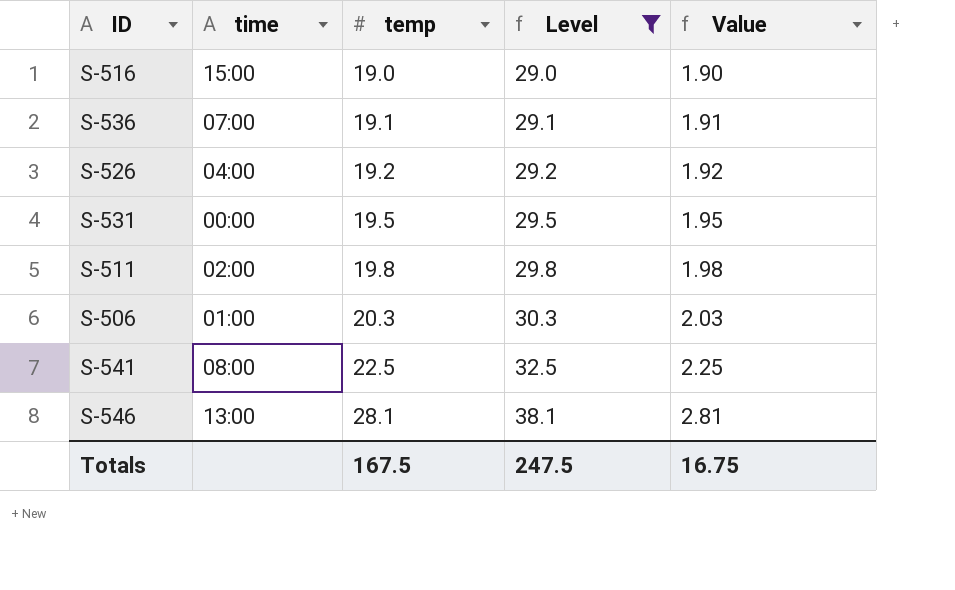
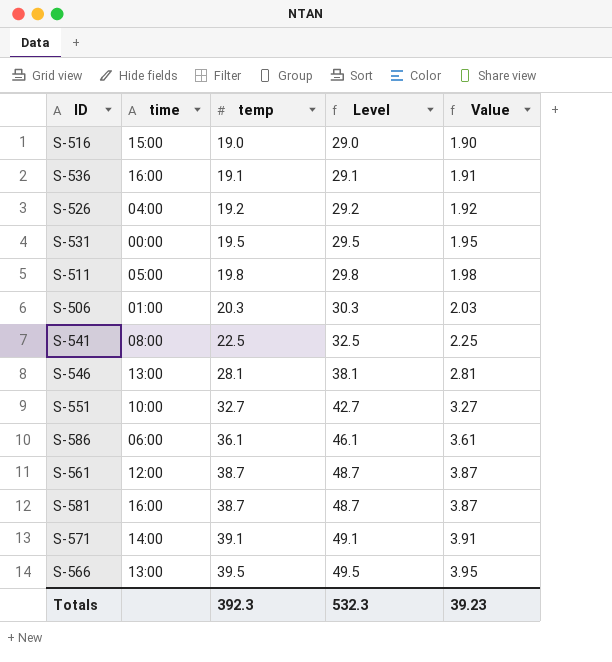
filter: Level <= 38.1 -> none
S-536 | time: 07:00 -> 16:00
S-511 | time: 02:00 -> 05:00
Totals | temp: 167.5 -> 392.3
Totals | Level: 247.5 -> 532.3
Totals | Value: 16.75 -> 39.23

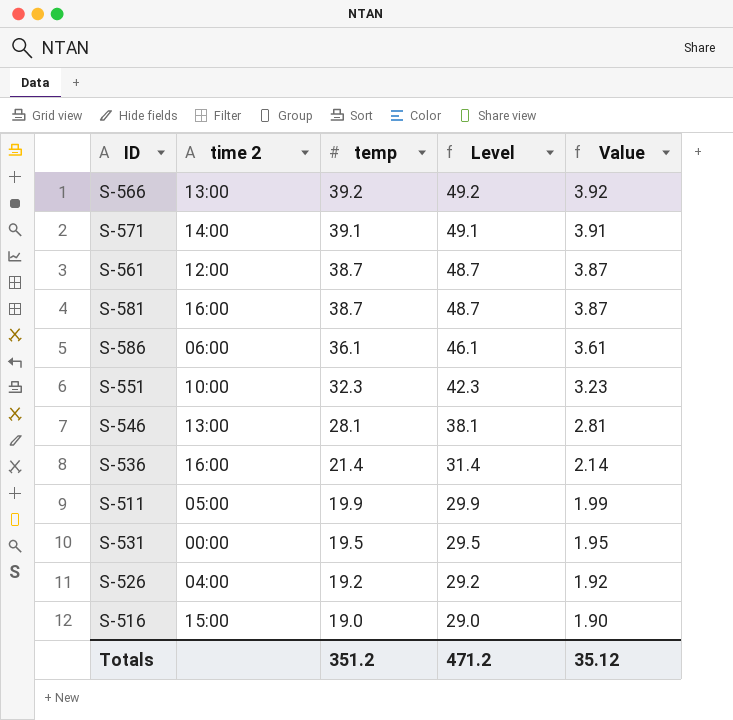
row order: temp ascending -> temp descending
column name: time -> time 2
row S-506: 01:00 | 20.3 | 30.3 | 2.03 -> none
row S-541: 08:00 | 22.5 | 32.5 | 2.25 -> none
S-566 | temp: 39.5 -> 39.2
S-566 | Level: 49.5 -> 49.2
S-566 | Value: 3.95 -> 3.92
S-551 | temp: 32.7 -> 32.3
S-551 | Level: 42.7 -> 42.3
S-551 | Value: 3.27 -> 3.23
S-536 | temp: 19.1 -> 21.4
S-536 | Level: 29.1 -> 31.4
S-536 | Value: 1.91 -> 2.14
S-511 | temp: 19.8 -> 19.9
S-511 | Level: 29.8 -> 29.9
S-511 | Value: 1.98 -> 1.99
Totals | temp: 392.3 -> 351.2
Totals | Level: 532.3 -> 471.2
Totals | Value: 39.23 -> 35.12

